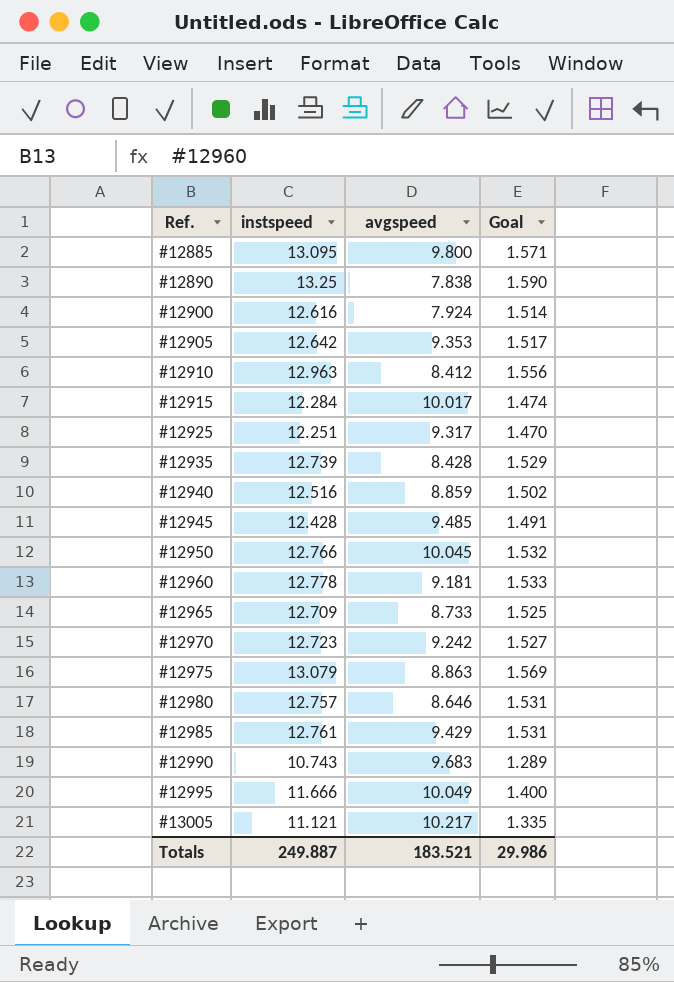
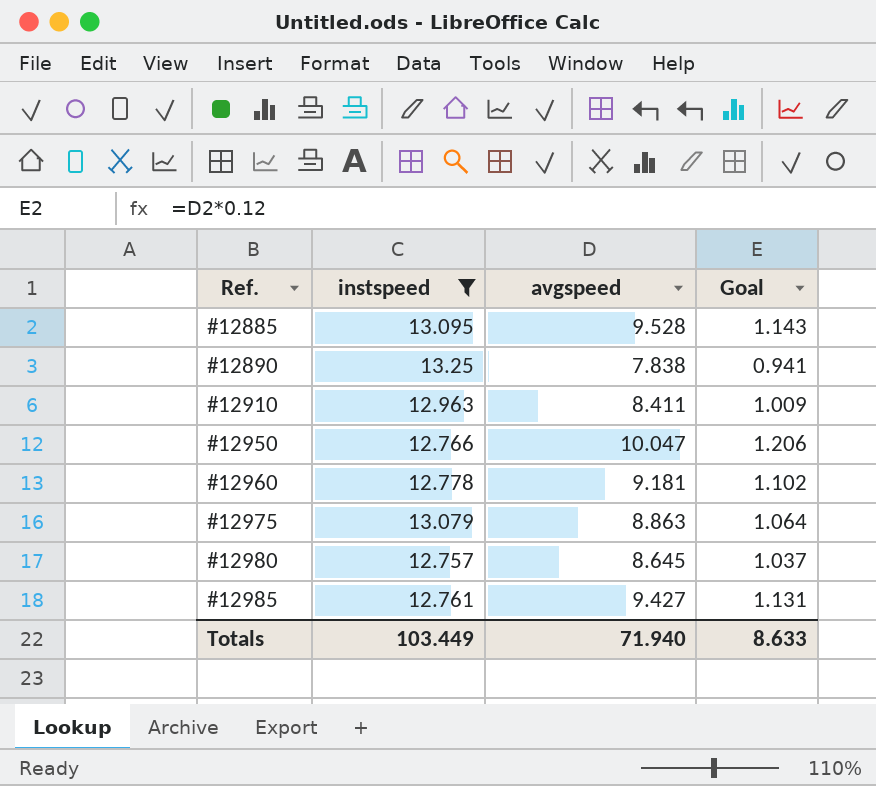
filter: none -> instspeed >= 12.757
column Goal | formula: [instspeed] * 0.12 -> [avgspeed] * 0.12
#12885 | avgspeed: 9.800 -> 9.528
#12910 | avgspeed: 8.412 -> 8.411
#12950 | avgspeed: 10.045 -> 10.047
#12980 | avgspeed: 8.646 -> 8.645
#12985 | avgspeed: 9.429 -> 9.427
Totals | instspeed: 249.887 -> 103.449
Totals | avgspeed: 183.521 -> 71.940
Totals | Goal: 29.986 -> 8.633

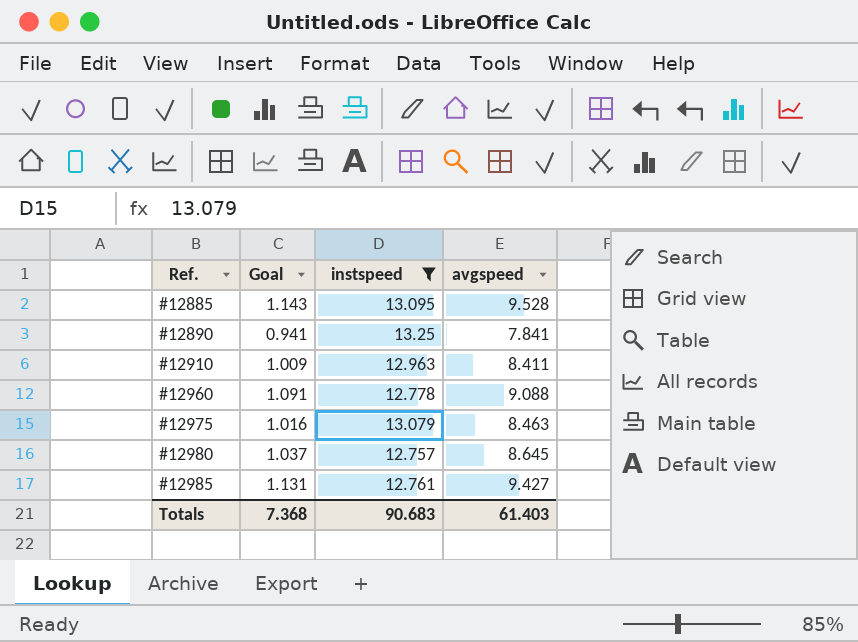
column Goal | position: 4 -> 2
row #12950: 12.766 | 10.047 | 1.206 -> none
#12890 | avgspeed: 7.838 -> 7.841
#12960 | Goal: 1.102 -> 1.091
#12960 | avgspeed: 9.181 -> 9.088
#12975 | Goal: 1.064 -> 1.016
#12975 | avgspeed: 8.863 -> 8.463
Totals | Goal: 8.633 -> 7.368
Totals | instspeed: 103.449 -> 90.683
Totals | avgspeed: 71.940 -> 61.403

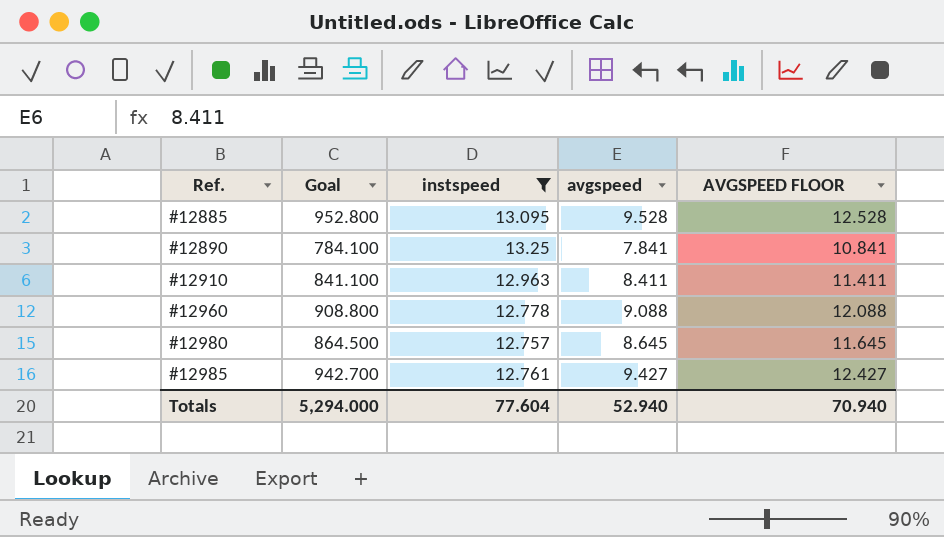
column Goal | formula: [avgspeed] * 0.12 -> [avgspeed] * 100
column AVGSPEED FLOOR | formula: none -> [avgspeed] + 3
row #12975: 1.016 | 13.079 | 8.463 -> none
Totals | Goal: 7.368 -> 5,294.000
Totals | instspeed: 90.683 -> 77.604
Totals | avgspeed: 61.403 -> 52.940

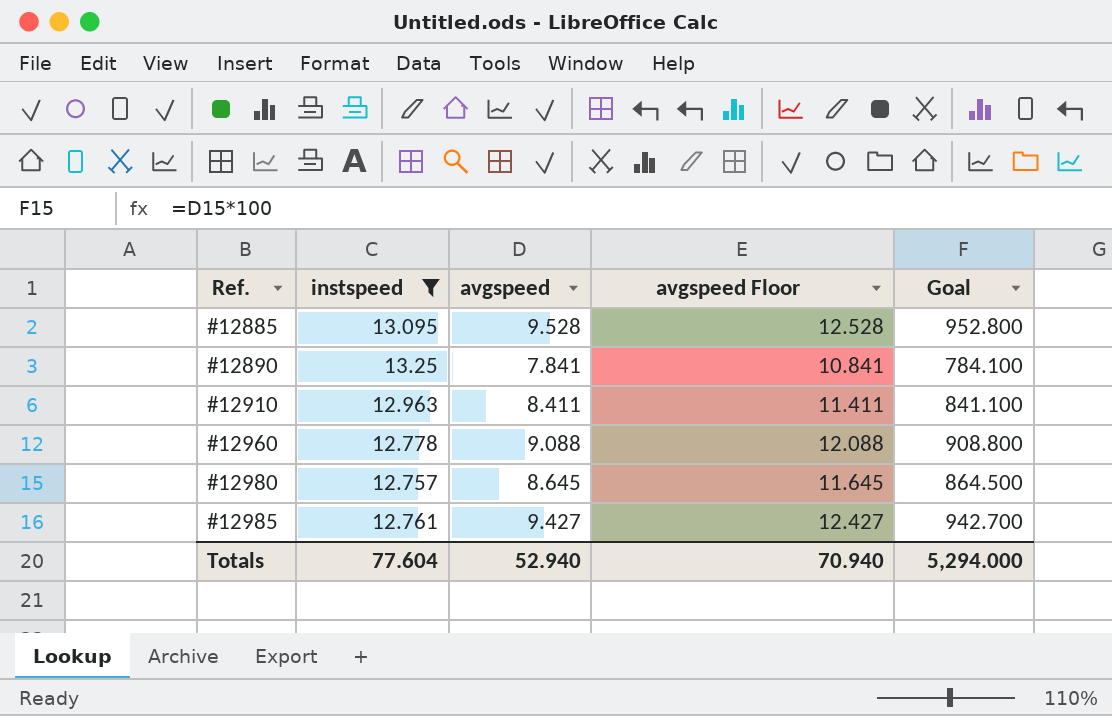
column name: AVGSPEED FLOOR -> avgspeed Floor
column Goal | position: 2 -> 5

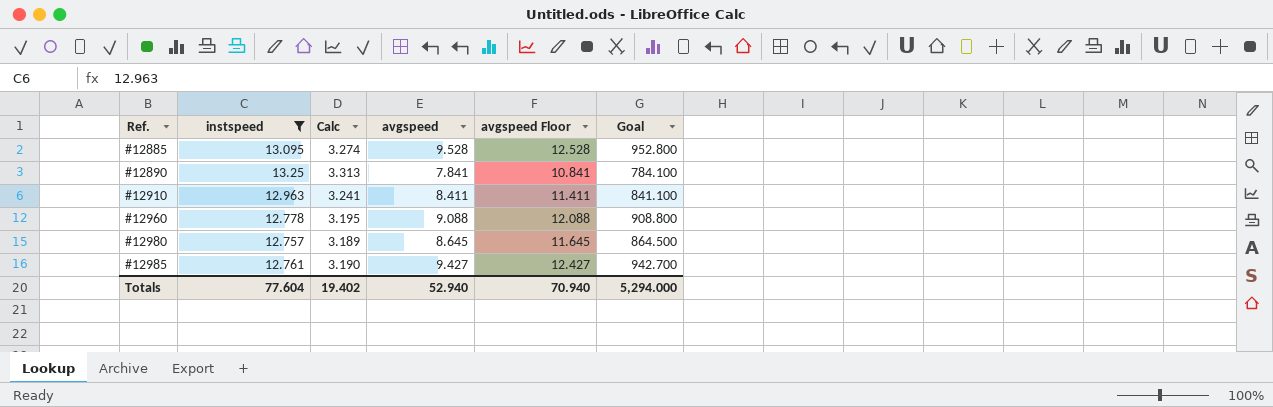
column Calc | formula: none -> [instspeed] * 0.25

